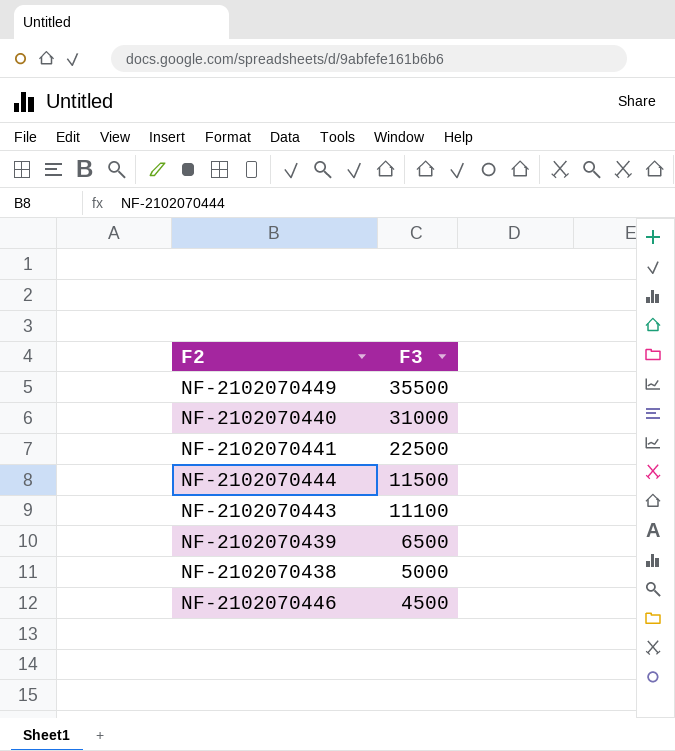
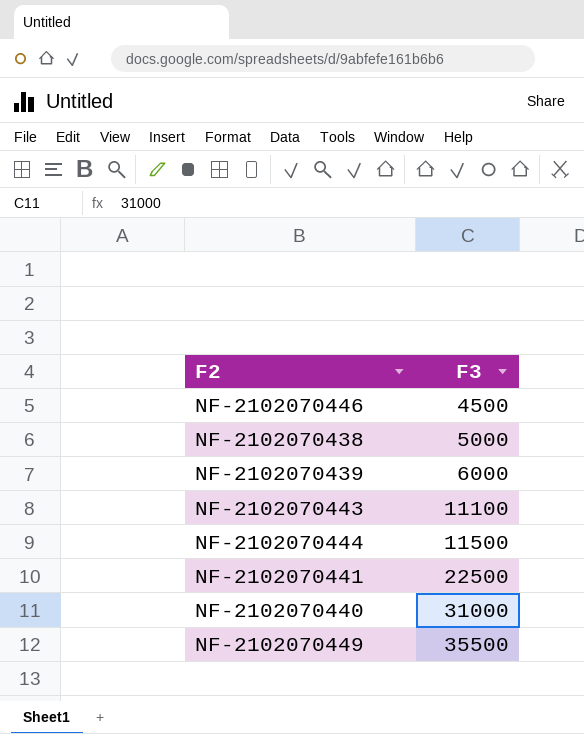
row order: F3 descending -> F3 ascending
NF-2102070439 | F3: 6500 -> 6000

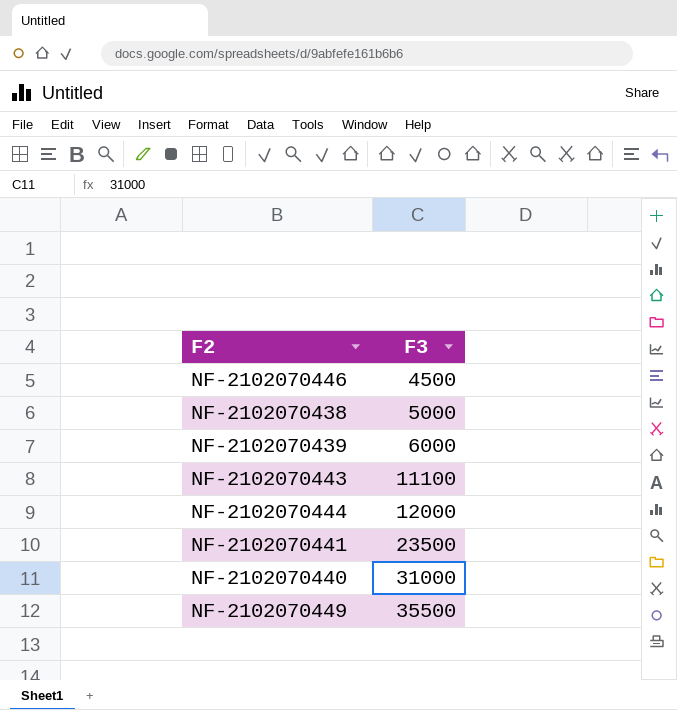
NF-2102070444 | F3: 11500 -> 12000
NF-2102070441 | F3: 22500 -> 23500

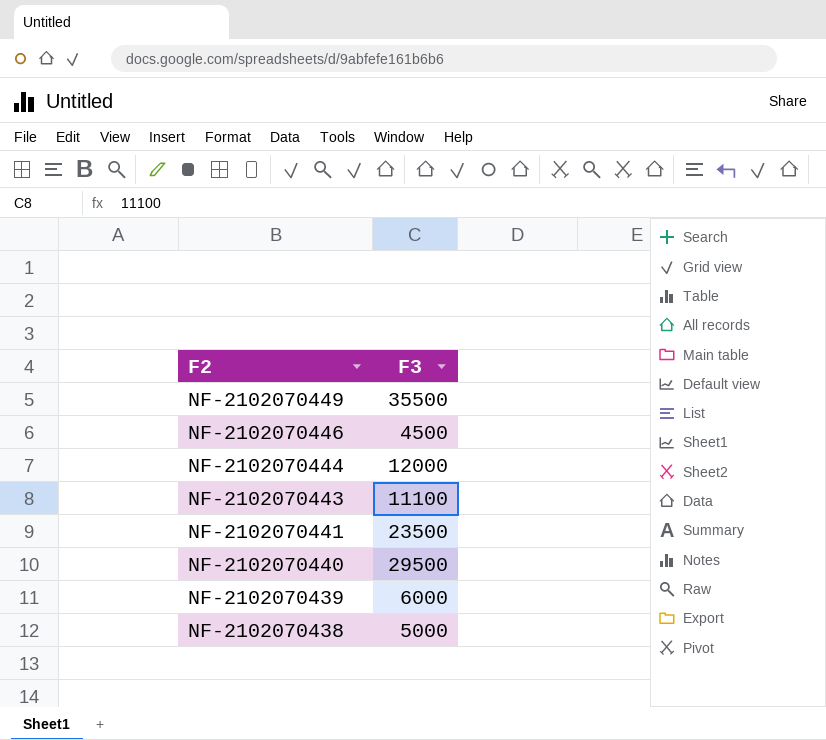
row order: F3 ascending -> F2 descending
NF-2102070440 | F3: 31000 -> 29500

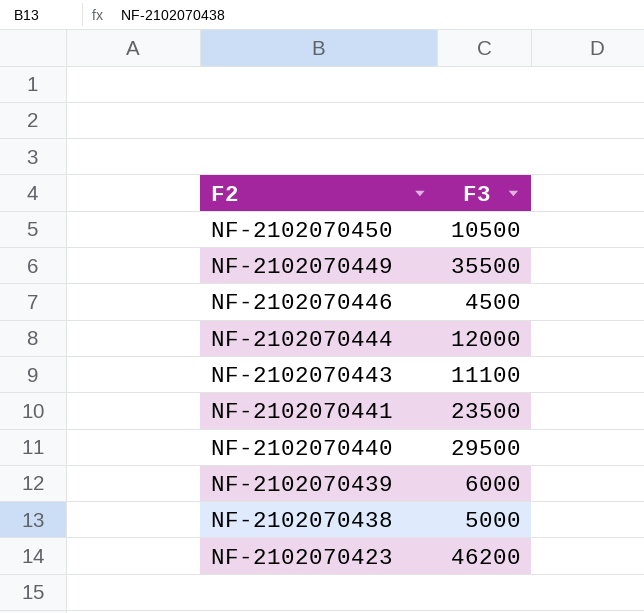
row NF-2102070450: none -> 10500
row NF-2102070423: none -> 46200

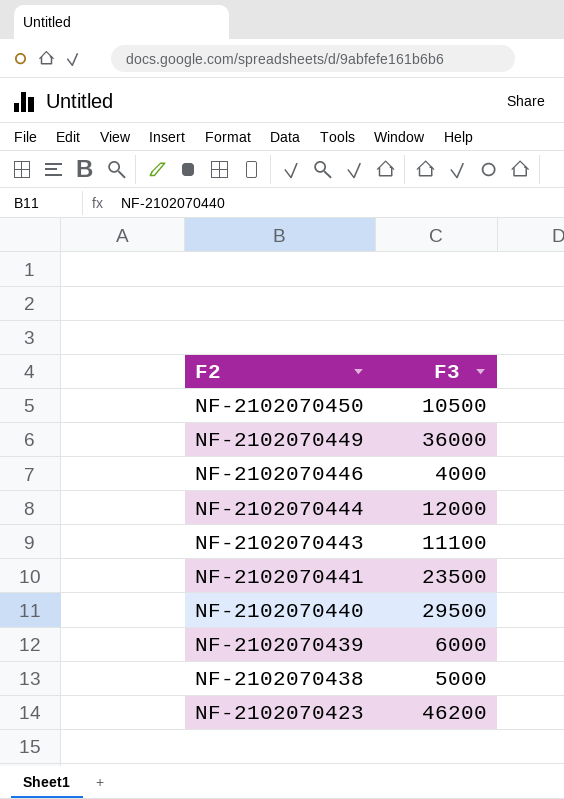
NF-2102070449 | F3: 35500 -> 36000
NF-2102070446 | F3: 4500 -> 4000

